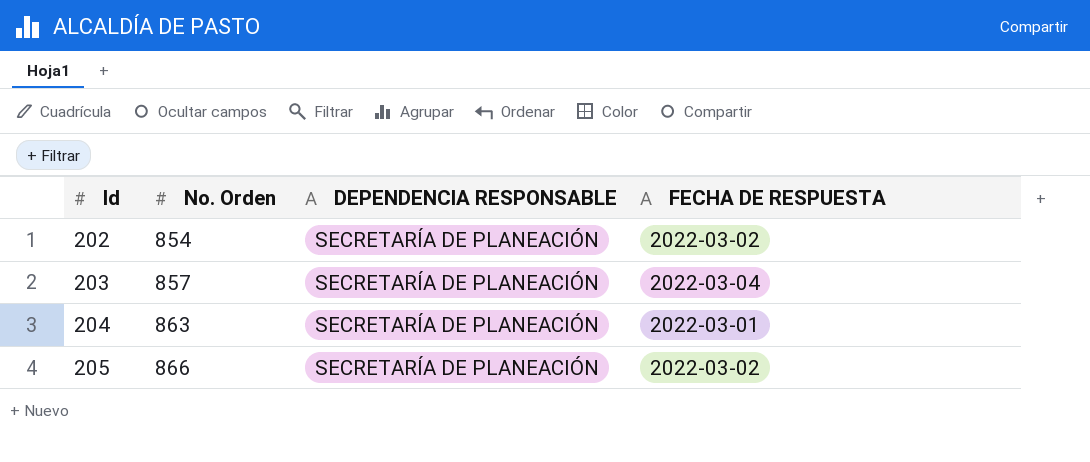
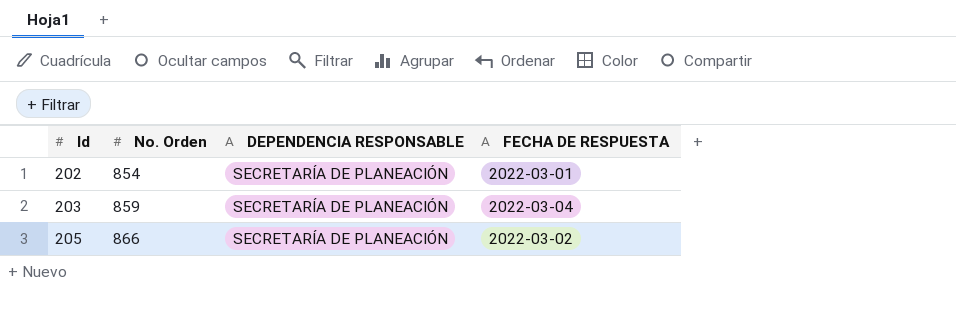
row 204: 863 | SECRETARÍA DE PLANEACIÓN | 2022-03-01 -> none
202 | FECHA DE RESPUESTA: 2022-03-02 -> 2022-03-01
203 | No. Orden: 857 -> 859

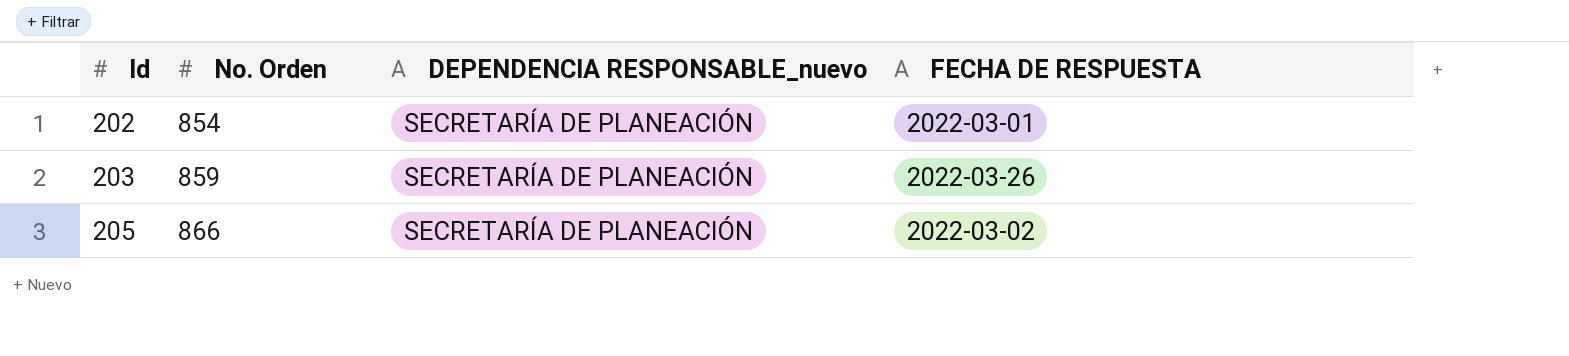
column name: DEPENDENCIA RESPONSABLE -> DEPENDENCIA RESPONSABLE_nuevo
203 | FECHA DE RESPUESTA: 2022-03-04 -> 2022-03-26

